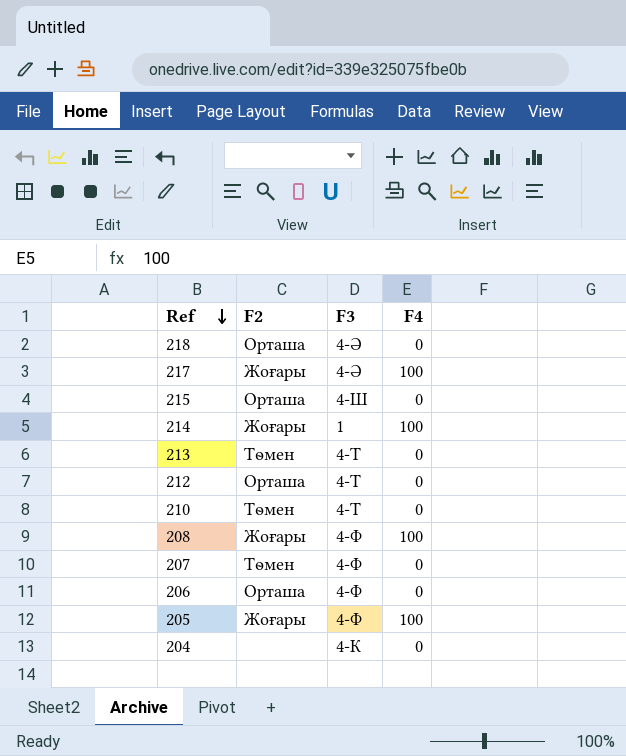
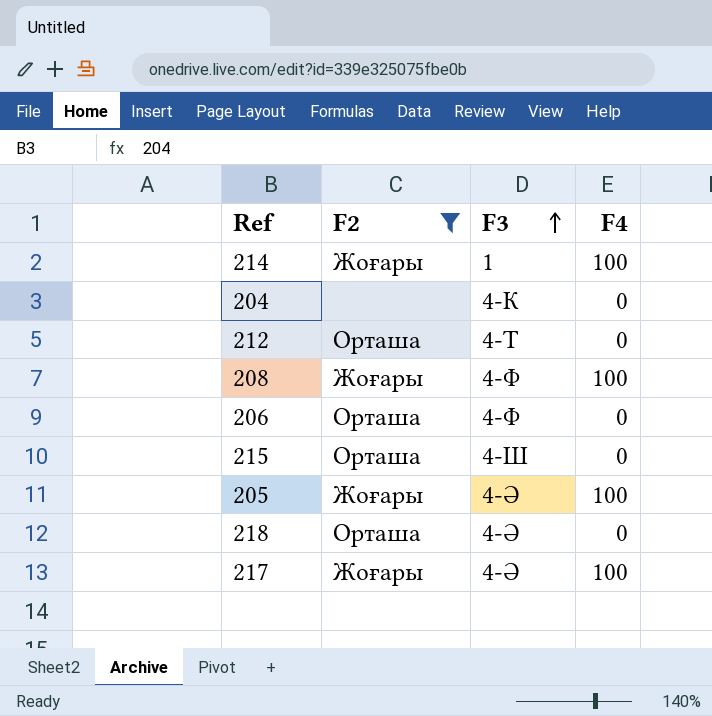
filter: none -> F2 != Төмен
row order: Ref descending -> F3 ascending
205 | F3: 4-Ф -> 4-Ә

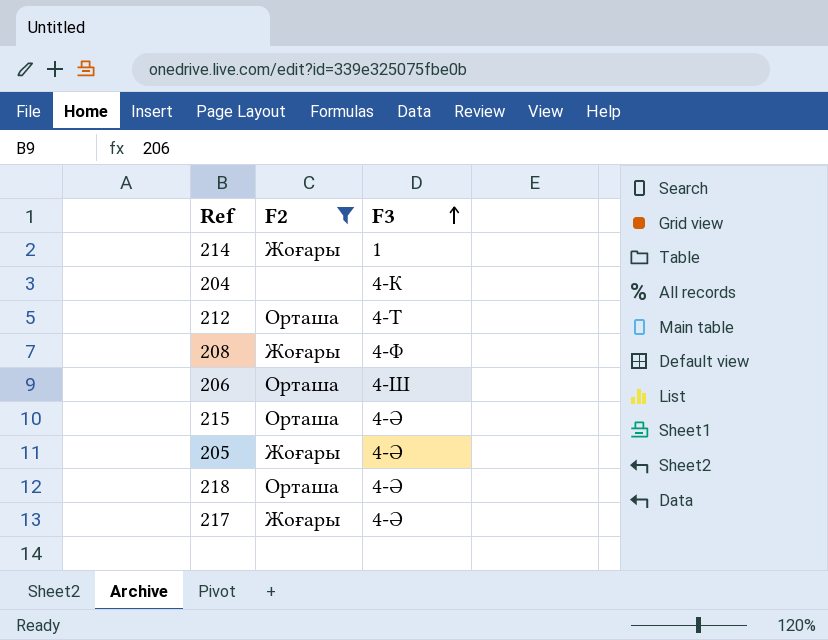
column F4 | position: 4 -> none
206 | F3: 4-Ф -> 4-Ш
215 | F3: 4-Ш -> 4-Ә

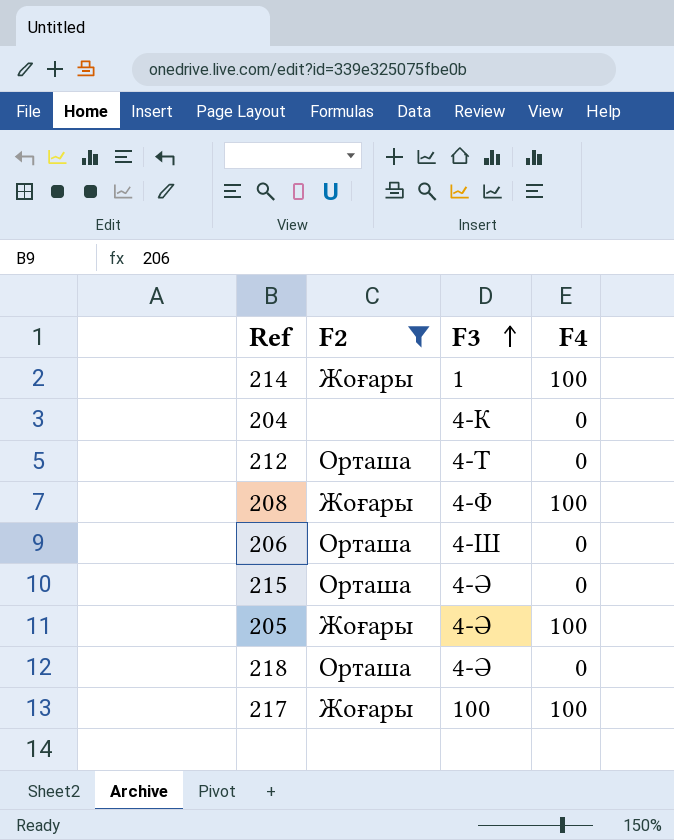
column F4 | position: none -> 4
217 | F3: 4-Ә -> 100

